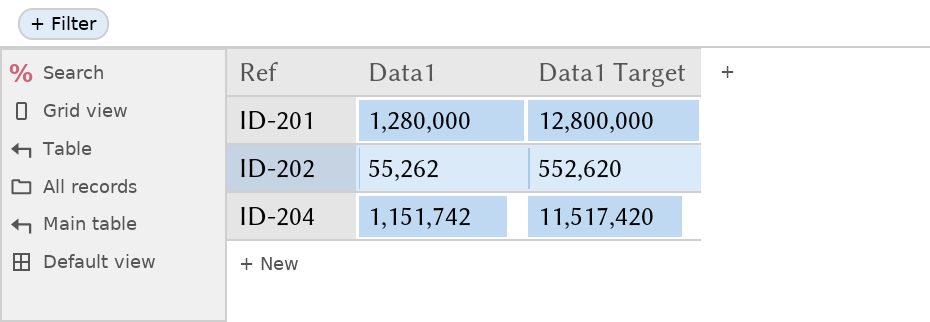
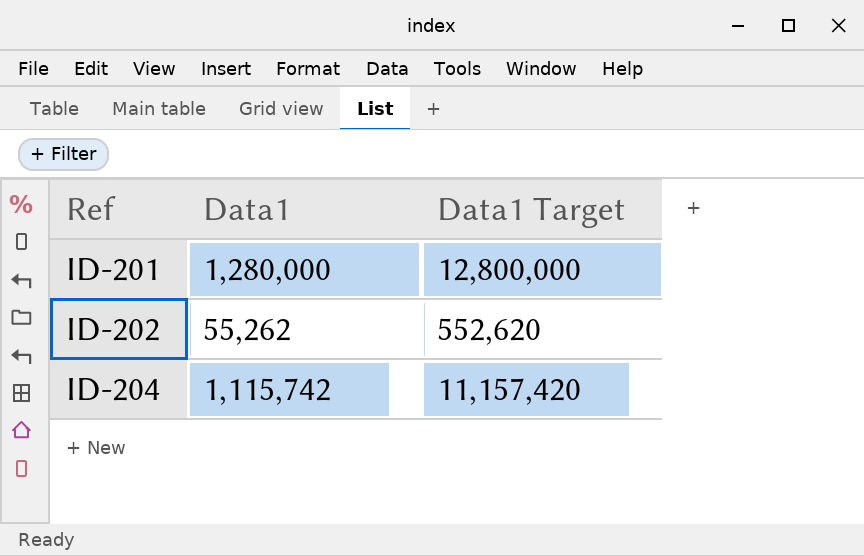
ID-204 | Data1: 1,151,742 -> 1,115,742
ID-204 | Data1 Target: 11,517,420 -> 11,157,420

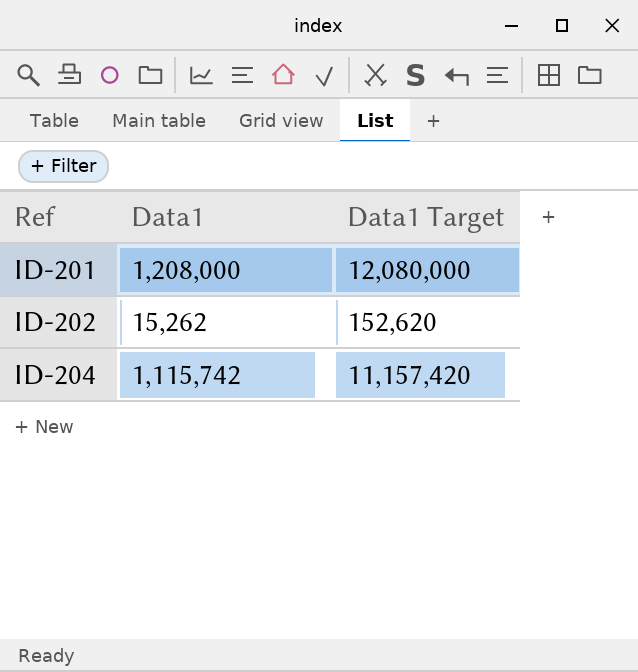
ID-201 | Data1: 1,280,000 -> 1,208,000
ID-201 | Data1 Target: 12,800,000 -> 12,080,000
ID-202 | Data1: 55,262 -> 15,262
ID-202 | Data1 Target: 552,620 -> 152,620

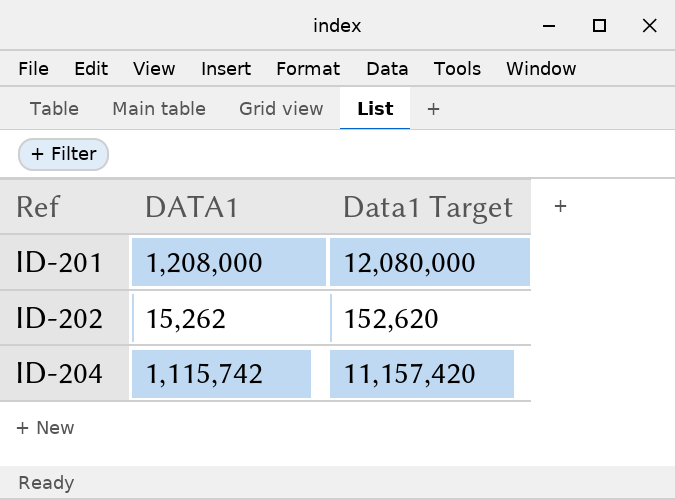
column name: Data1 -> DATA1

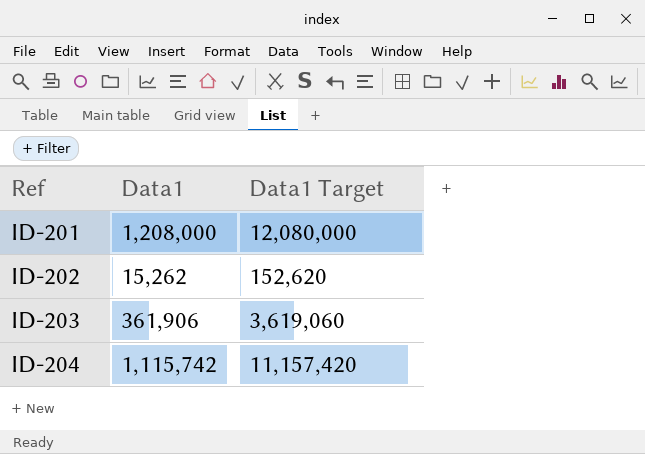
column name: DATA1 -> Data1
row ID-203: none -> 361,906 | 3,619,060

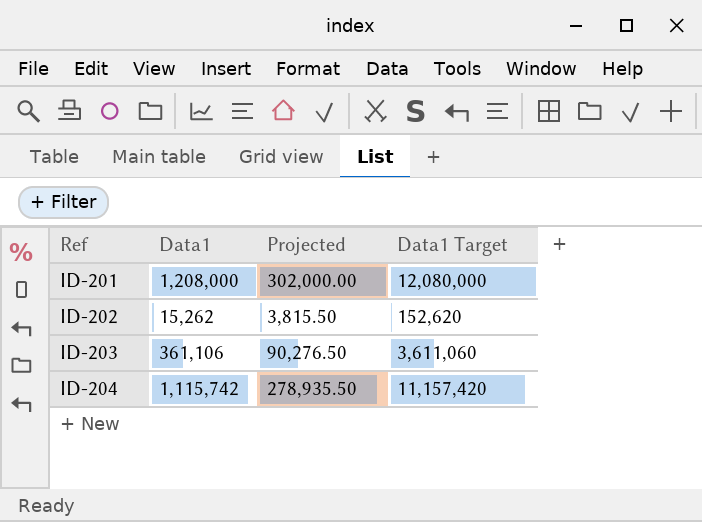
column Projected | formula: none -> [Data1] * 0.25
ID-203 | Data1: 361,906 -> 361,106
ID-203 | Data1 Target: 3,619,060 -> 3,611,060

